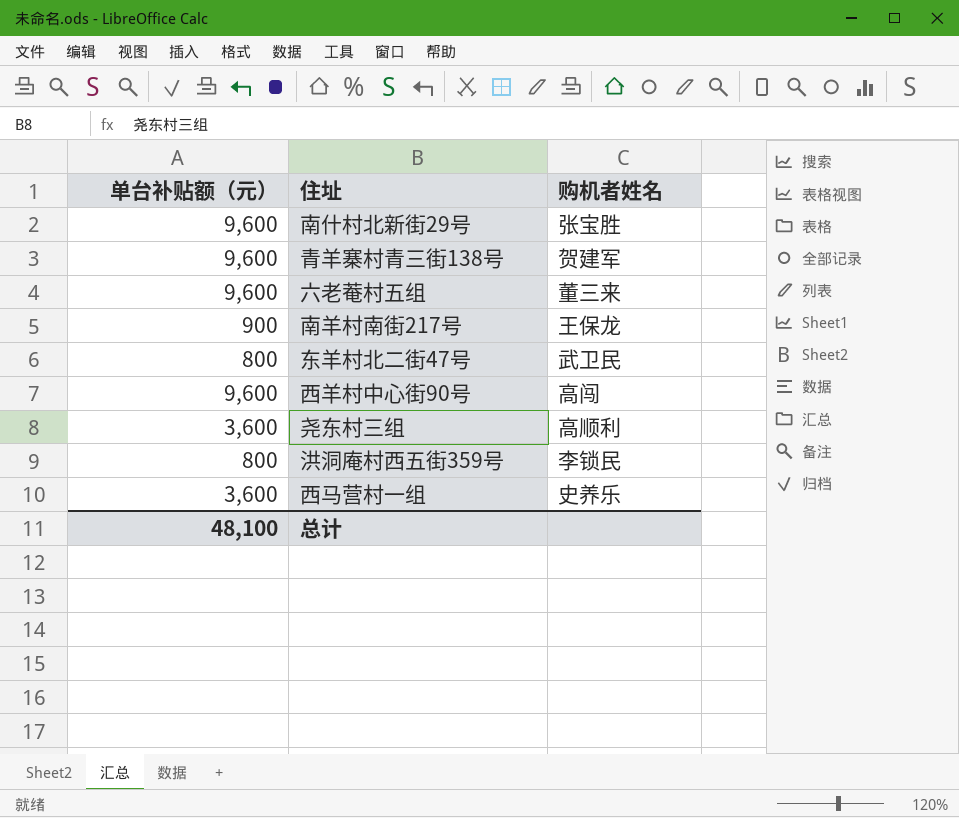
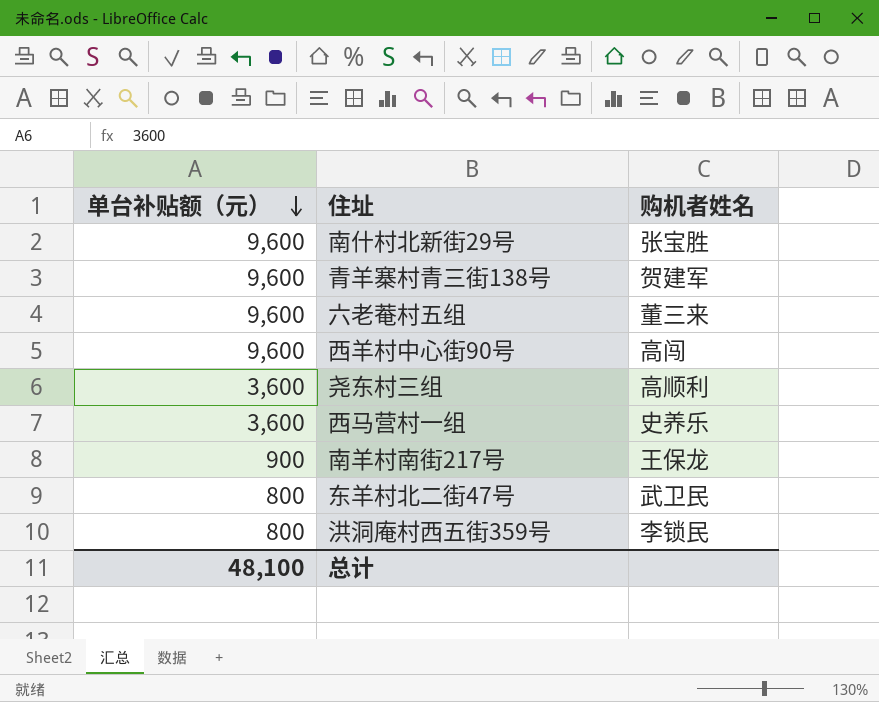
row order: none -> 单台补贴额（元） descending

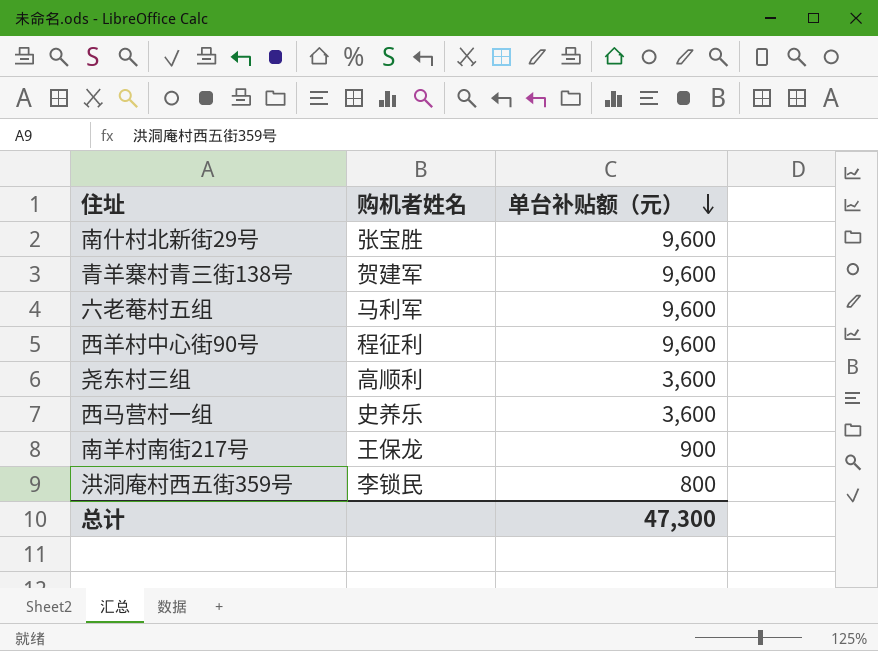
column 单台补贴额（元） | position: 1 -> 3
row 东羊村北二街47号: 800 | 武卫民 -> none
六老菴村五组 | 购机者姓名: 董三来 -> 马利军
西羊村中心街90号 | 购机者姓名: 高闯 -> 程征利
总计 | 单台补贴额（元）: 48,100 -> 47,300

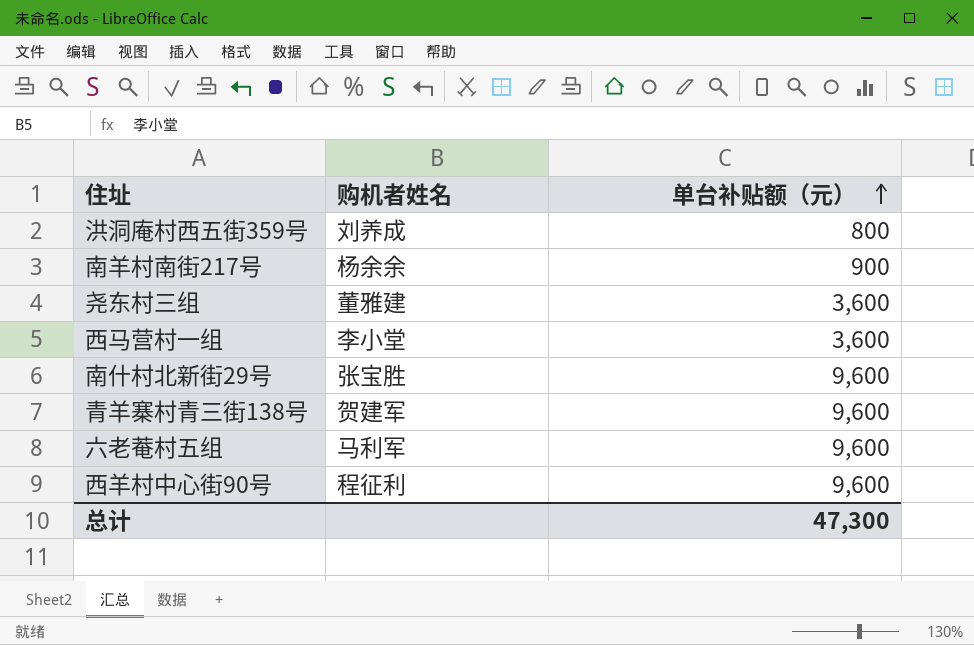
row order: 单台补贴额（元） descending -> 单台补贴额（元） ascending
洪洞庵村西五街359号 | 购机者姓名: 李锁民 -> 刘养成
南羊村南街217号 | 购机者姓名: 王保龙 -> 杨余余
尧东村三组 | 购机者姓名: 高顺利 -> 董雅建
西马营村一组 | 购机者姓名: 史养乐 -> 李小堂

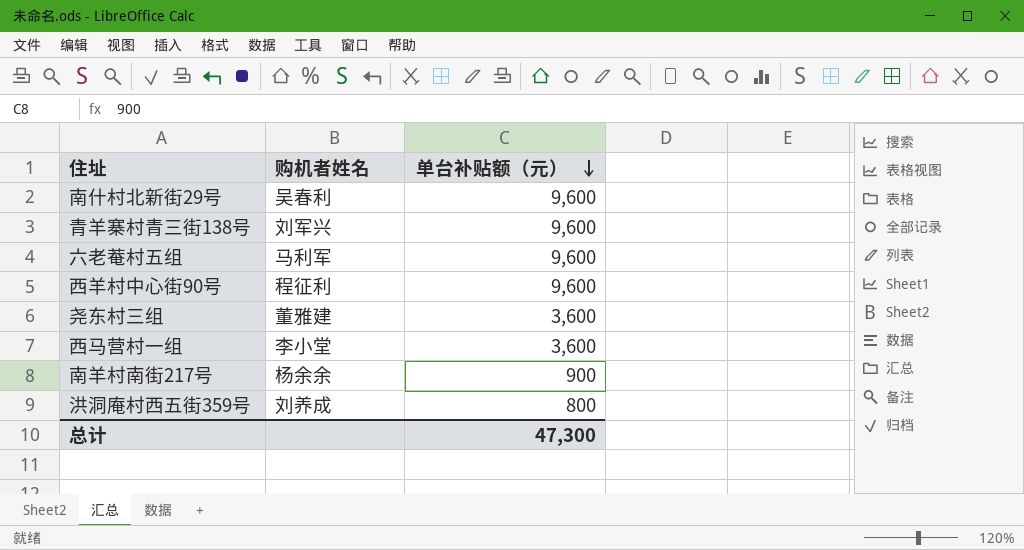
row order: 单台补贴额（元） ascending -> 单台补贴额（元） descending
南什村北新街29号 | 购机者姓名: 张宝胜 -> 吴春利
青羊寨村青三街138号 | 购机者姓名: 贺建军 -> 刘军兴

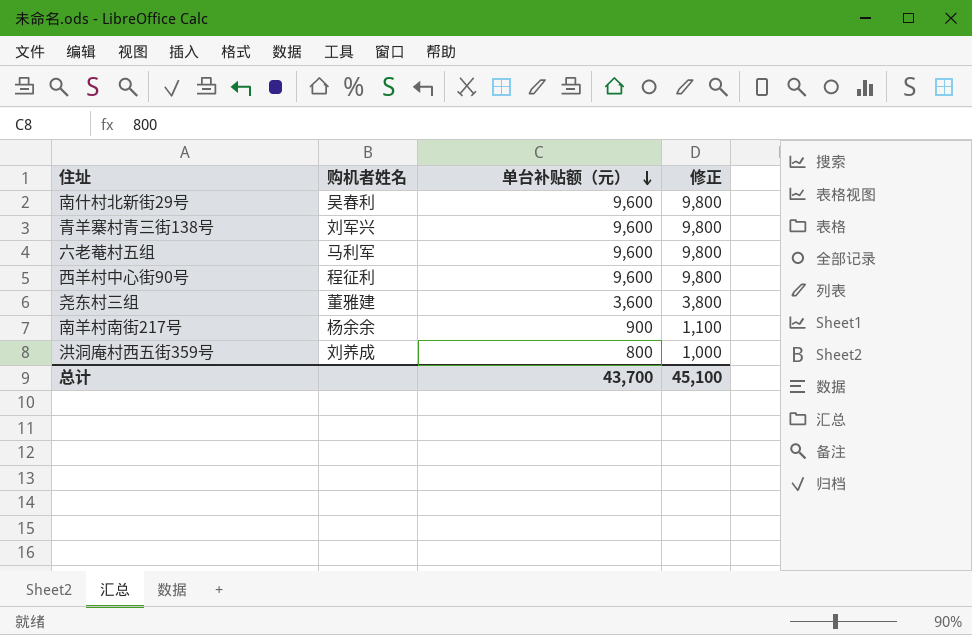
column 修正 | formula: none -> [单台补贴额（元）] + 200
row 西马营村一组: 李小堂 | 3,600 -> none
总计 | 单台补贴额（元）: 47,300 -> 43,700

